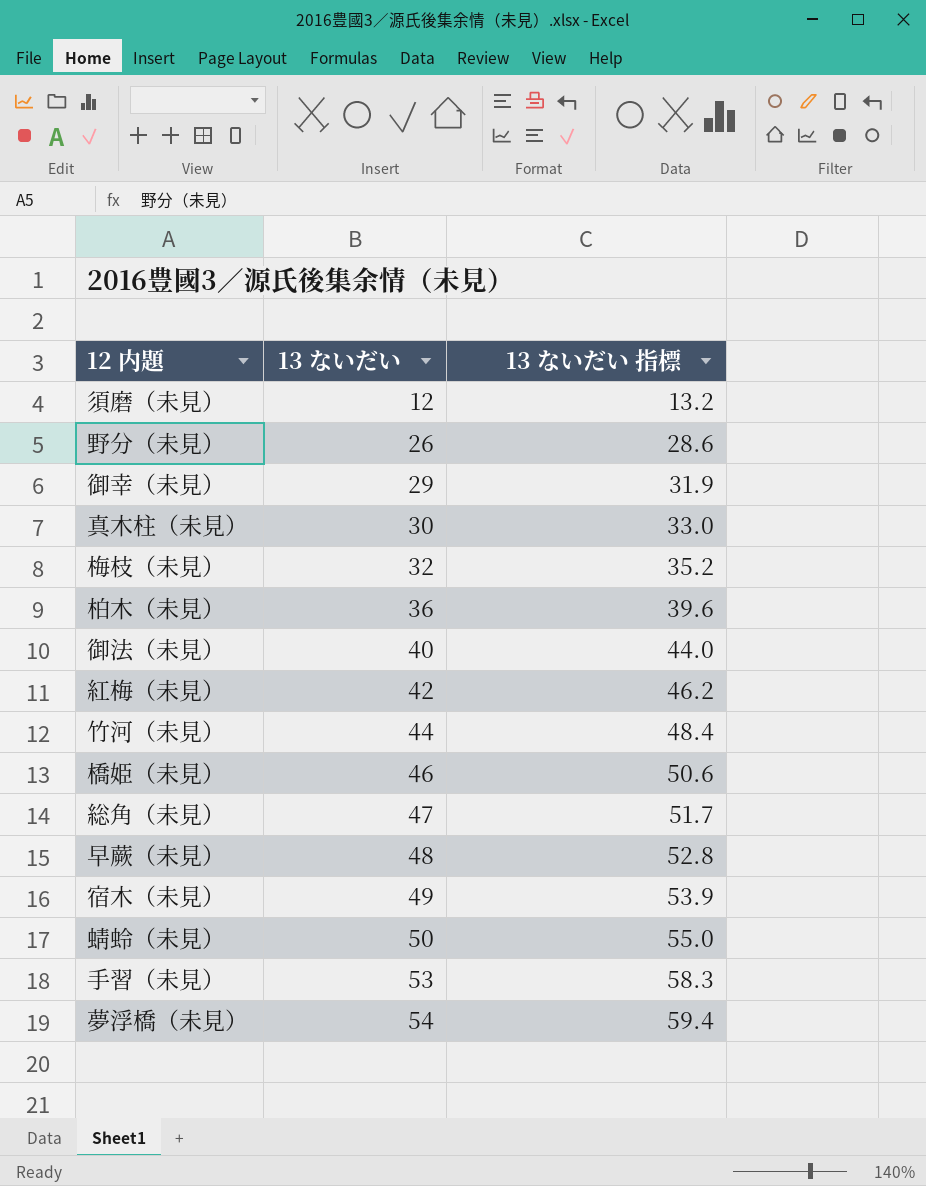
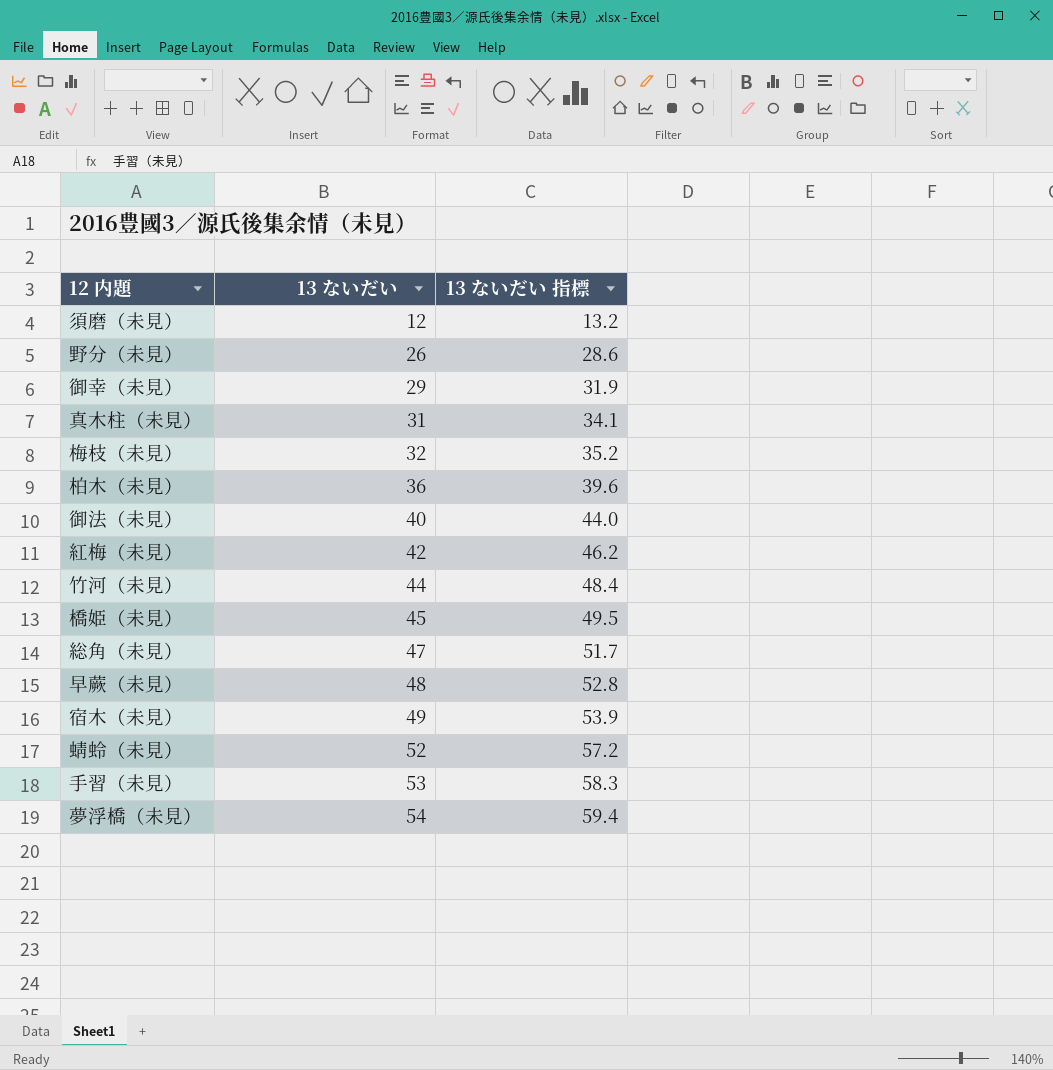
真木柱（未見） | 13 ないだい: 30 -> 31
真木柱（未見） | 13 ないだい 指標: 33.0 -> 34.1
橋姫（未見） | 13 ないだい: 46 -> 45
橋姫（未見） | 13 ないだい 指標: 50.6 -> 49.5
蜻蛉（未見） | 13 ないだい: 50 -> 52
蜻蛉（未見） | 13 ないだい 指標: 55.0 -> 57.2

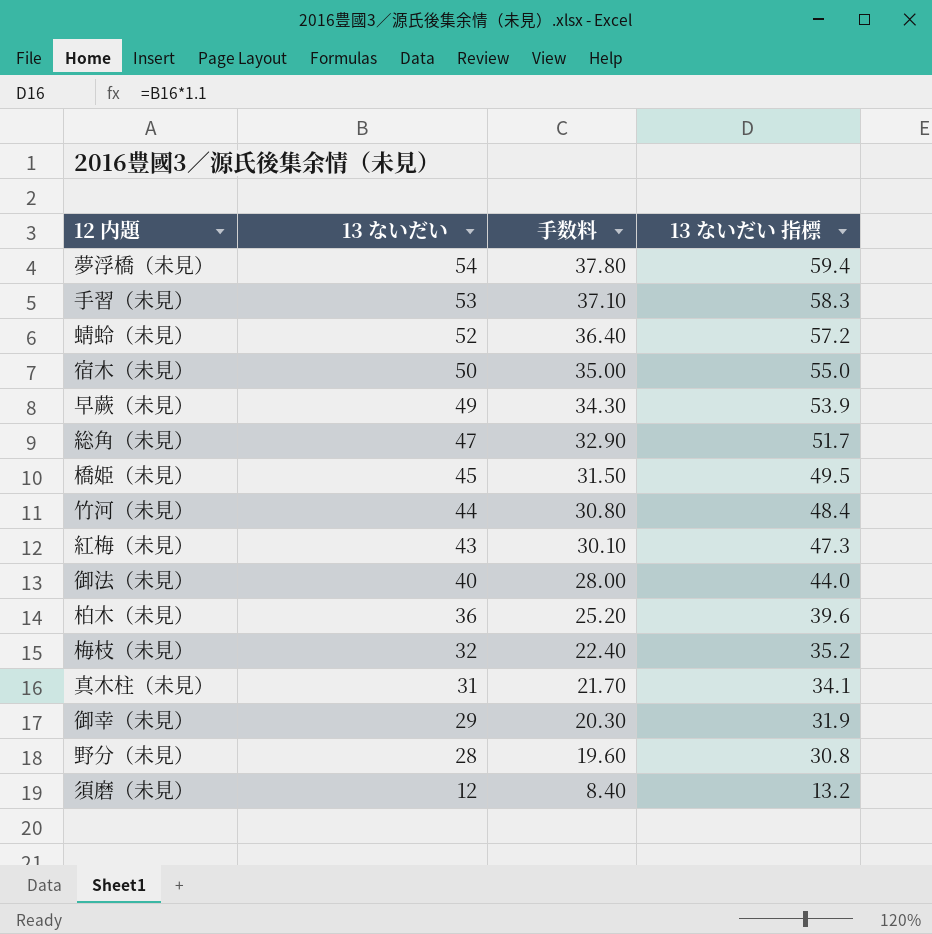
row order: 13 ないだい ascending -> 13 ないだい descending
column 手数料 | formula: none -> [13 ないだい] * 0.7
宿木（未見） | 13 ないだい: 49 -> 50
宿木（未見） | 13 ないだい 指標: 53.9 -> 55.0
早蕨（未見） | 13 ないだい: 48 -> 49
早蕨（未見） | 13 ないだい 指標: 52.8 -> 53.9
紅梅（未見） | 13 ないだい: 42 -> 43
紅梅（未見） | 13 ないだい 指標: 46.2 -> 47.3
野分（未見） | 13 ないだい: 26 -> 28
野分（未見） | 13 ないだい 指標: 28.6 -> 30.8

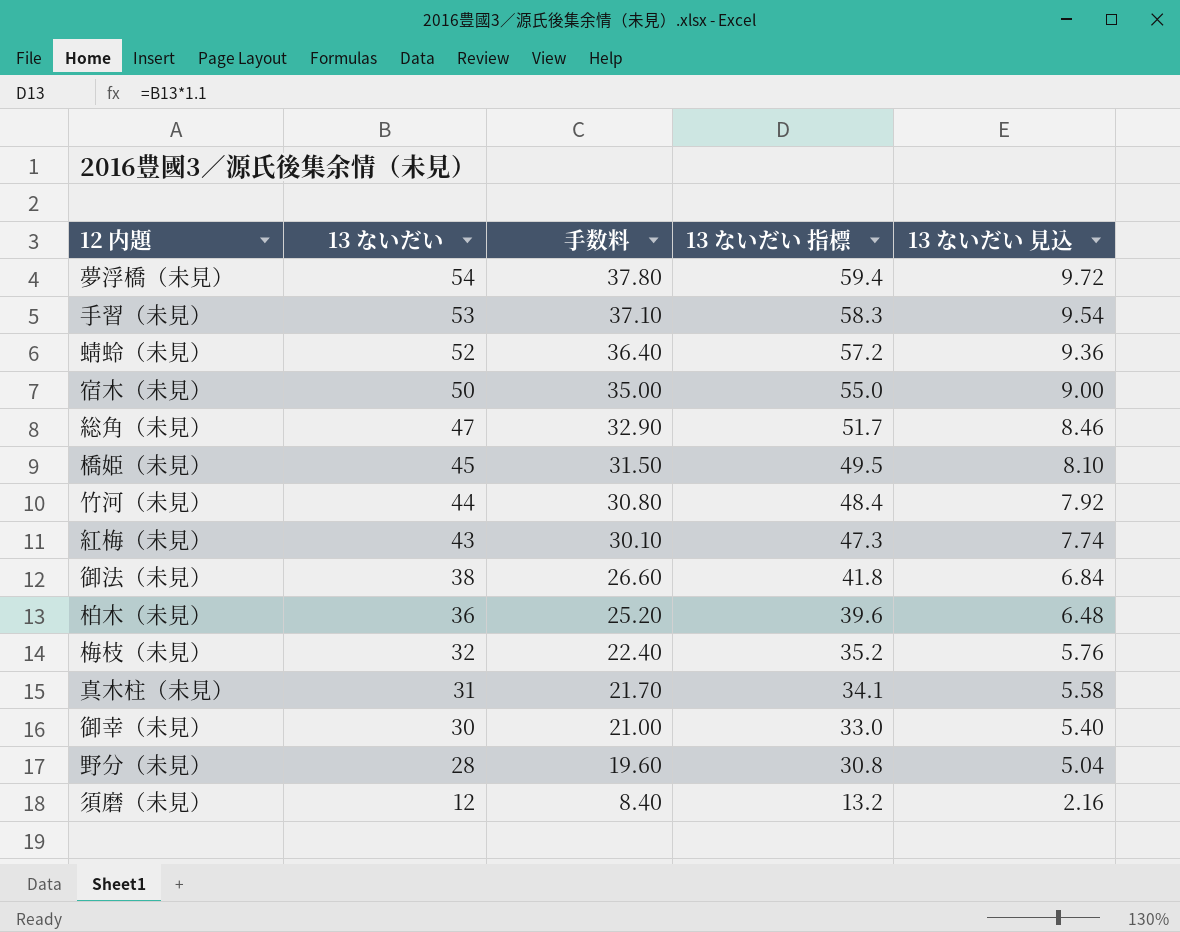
column 13 ないだい 見込 | formula: none -> [13 ないだい] * 0.18
row 早蕨（未見）: 49 | 34.30 | 53.9 -> none
御法（未見） | 13 ないだい: 40 -> 38
御法（未見） | 手数料: 28.00 -> 26.60
御法（未見） | 13 ないだい 指標: 44.0 -> 41.8
御幸（未見） | 13 ないだい: 29 -> 30
御幸（未見） | 手数料: 20.30 -> 21.00
御幸（未見） | 13 ないだい 指標: 31.9 -> 33.0

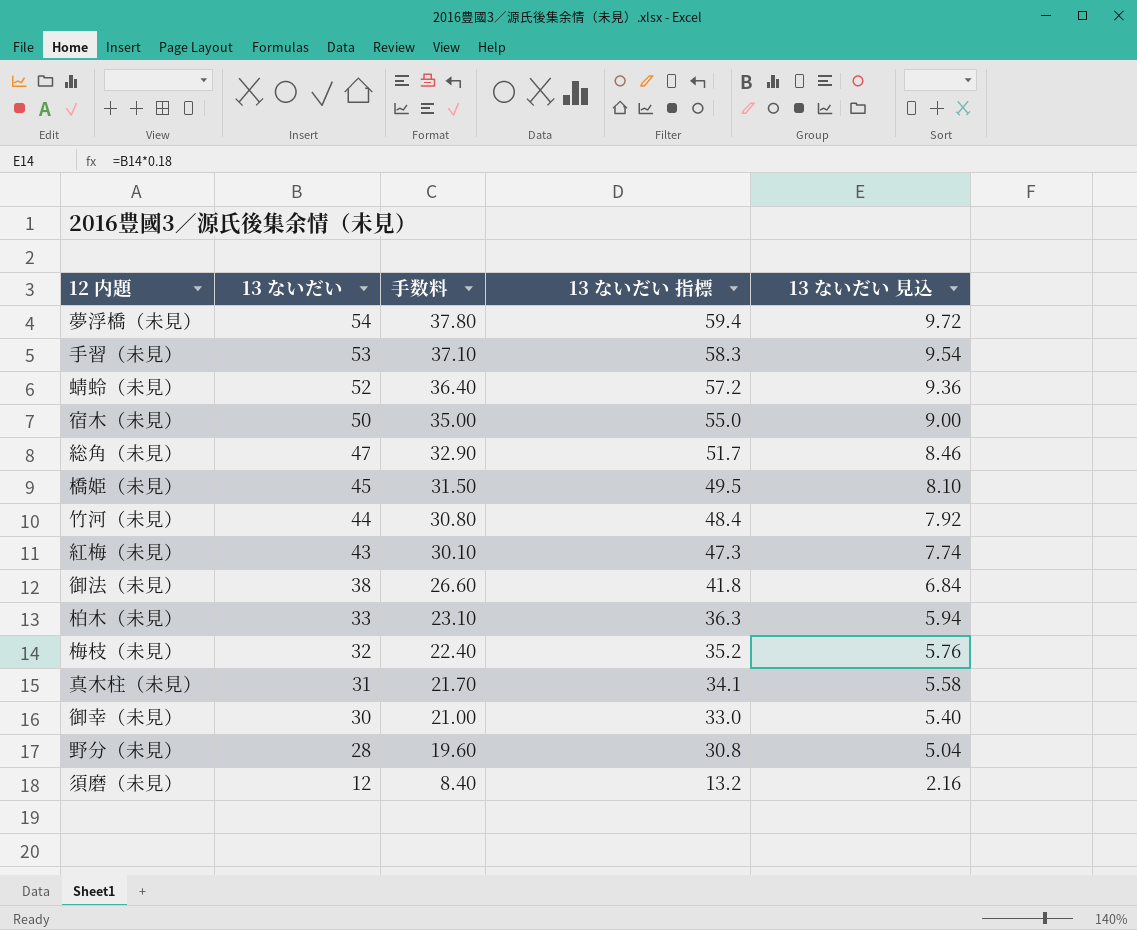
柏木（未見） | 13 ないだい: 36 -> 33
柏木（未見） | 手数料: 25.20 -> 23.10
柏木（未見） | 13 ないだい 指標: 39.6 -> 36.3
柏木（未見） | 13 ないだい 見込: 6.48 -> 5.94

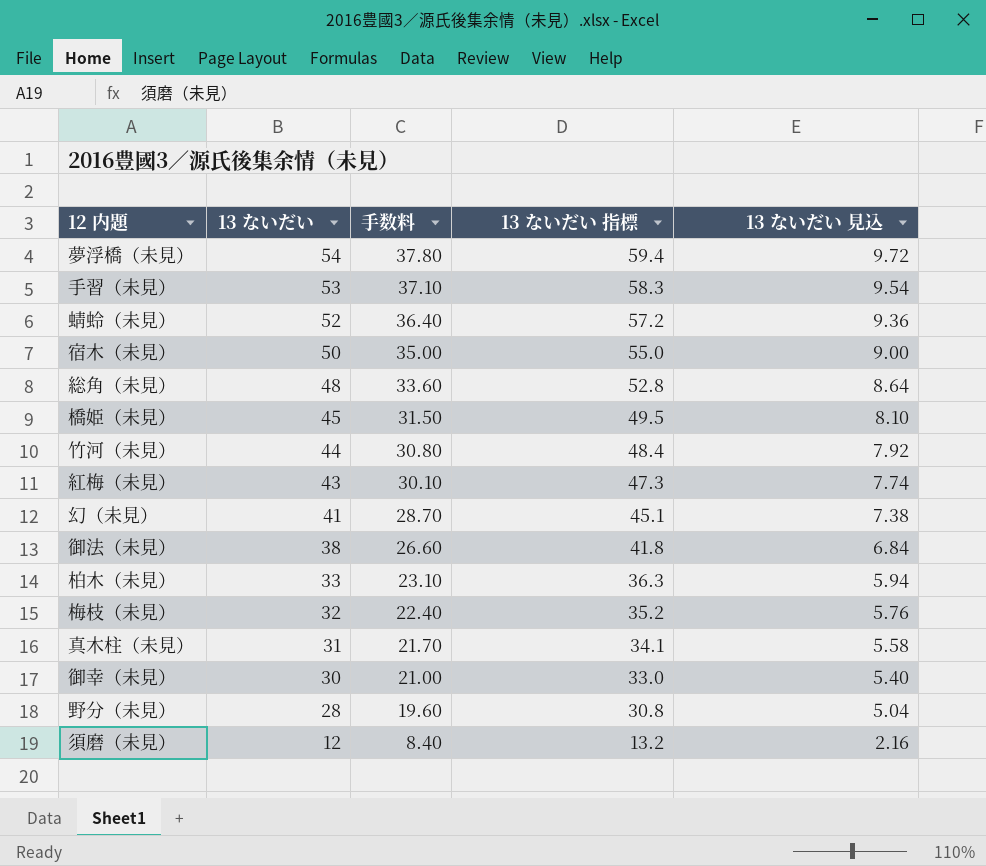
総角（未見） | 13 ないだい: 47 -> 48
総角（未見） | 手数料: 32.90 -> 33.60
総角（未見） | 13 ないだい 指標: 51.7 -> 52.8
総角（未見） | 13 ないだい 見込: 8.46 -> 8.64
row 幻（未見）: none -> 41 | 28.70 | 45.1 | 7.38

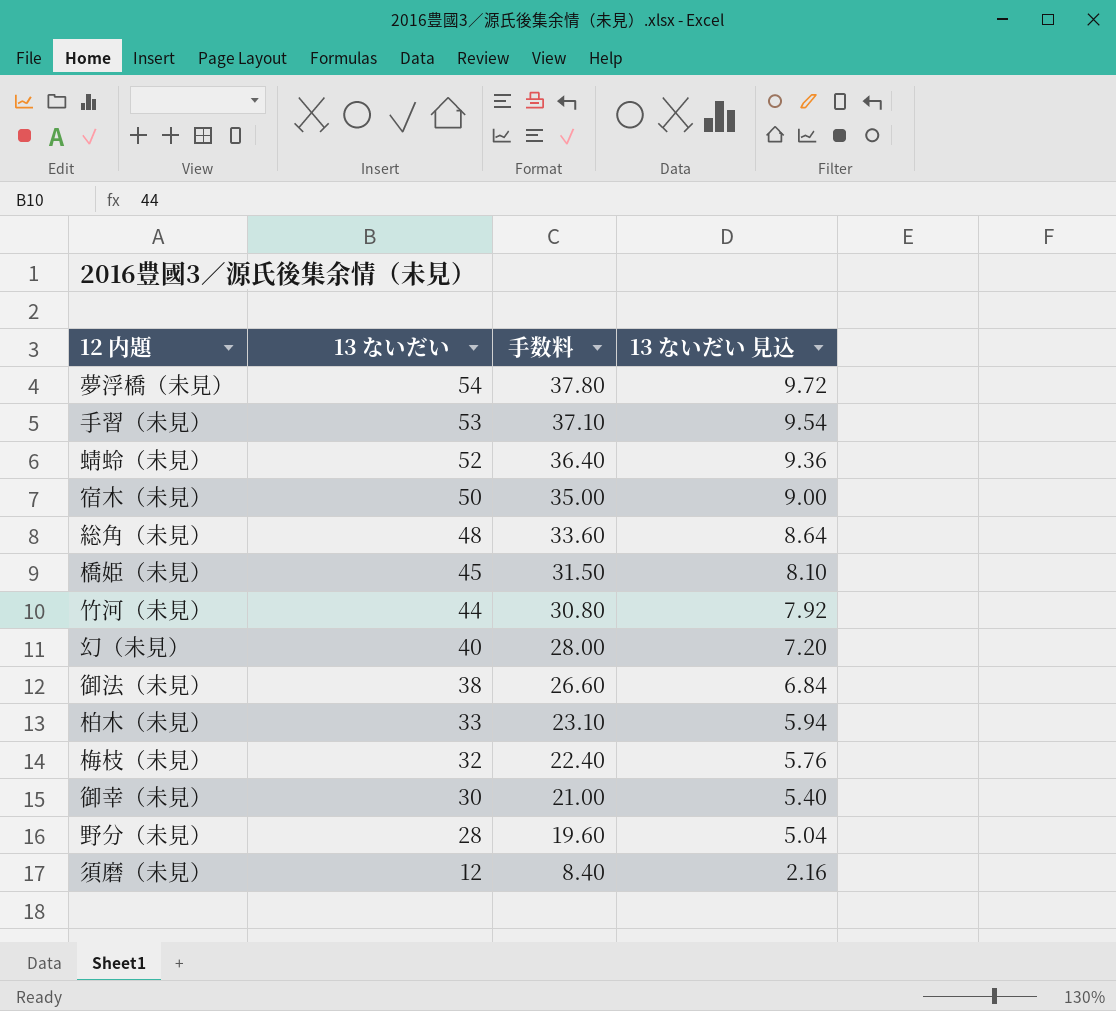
column 13 ないだい 指標 | formula: [13 ないだい] * 1.1 -> none
row 紅梅（未見）: 43 | 30.10 | 47.3 | 7.74 -> none
row 真木柱（未見）: 31 | 21.70 | 34.1 | 5.58 -> none
幻（未見） | 13 ないだい: 41 -> 40
幻（未見） | 手数料: 28.70 -> 28.00
幻（未見） | 13 ないだい 見込: 7.38 -> 7.20

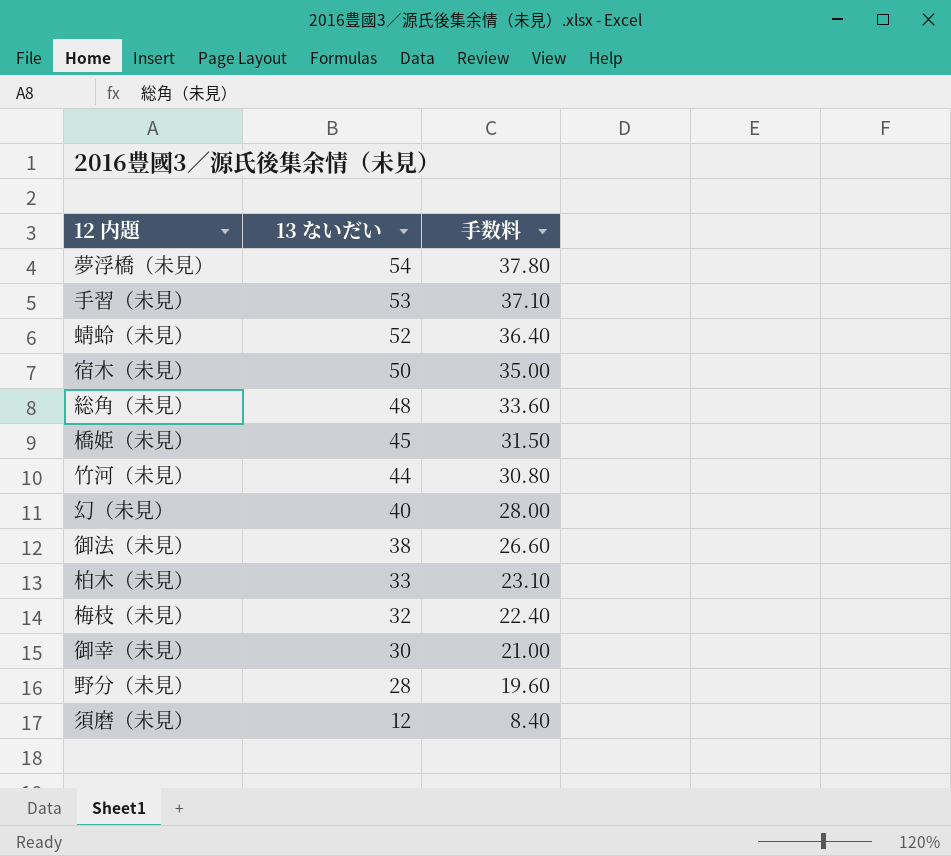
column 13 ないだい 見込 | formula: [13 ないだい] * 0.18 -> none

